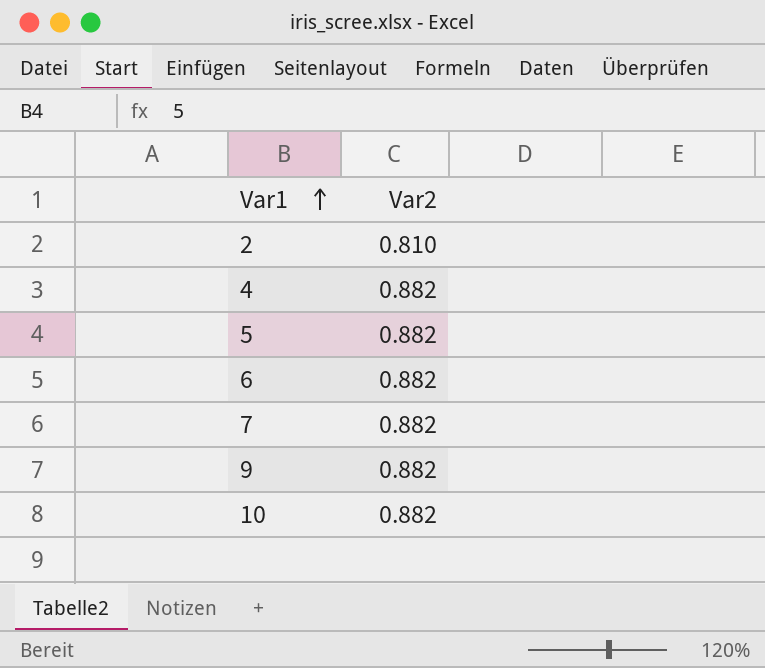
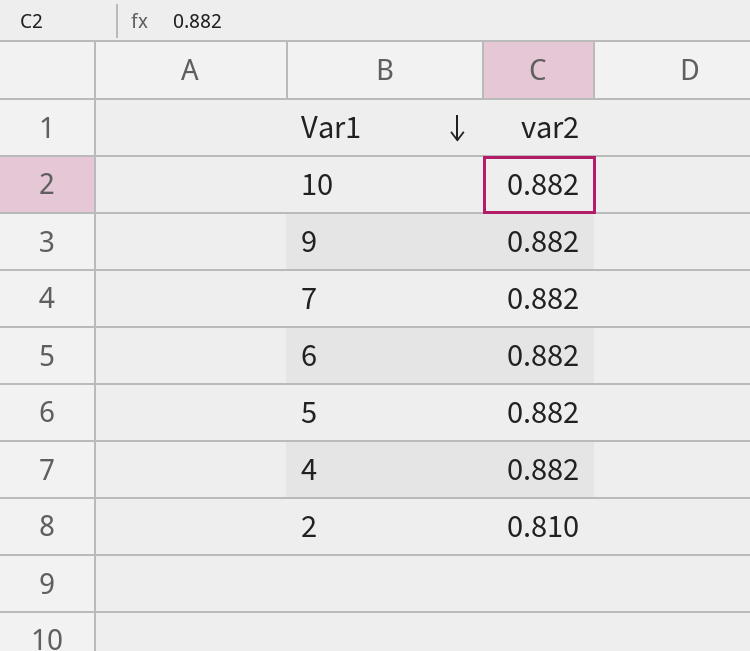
row order: Var1 ascending -> Var1 descending
column name: Var2 -> var2

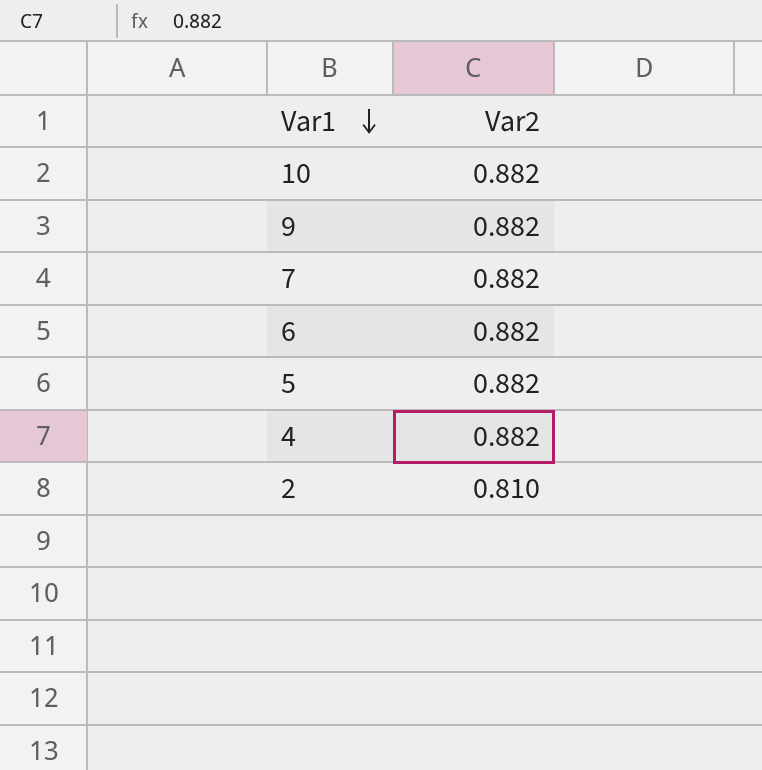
column name: var2 -> Var2

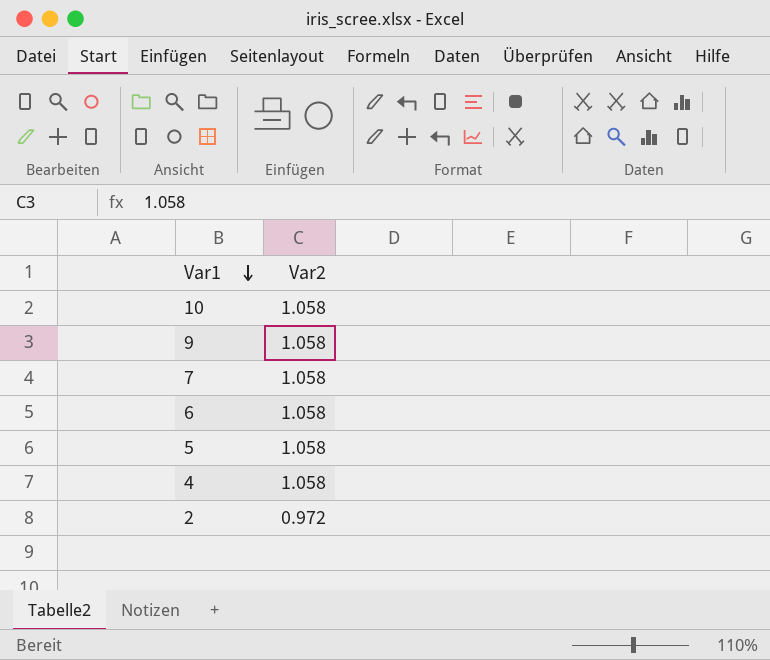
10 | Var2: 0.882 -> 1.058
9 | Var2: 0.882 -> 1.058
7 | Var2: 0.882 -> 1.058
6 | Var2: 0.882 -> 1.058
5 | Var2: 0.882 -> 1.058
4 | Var2: 0.882 -> 1.058
2 | Var2: 0.810 -> 0.972

